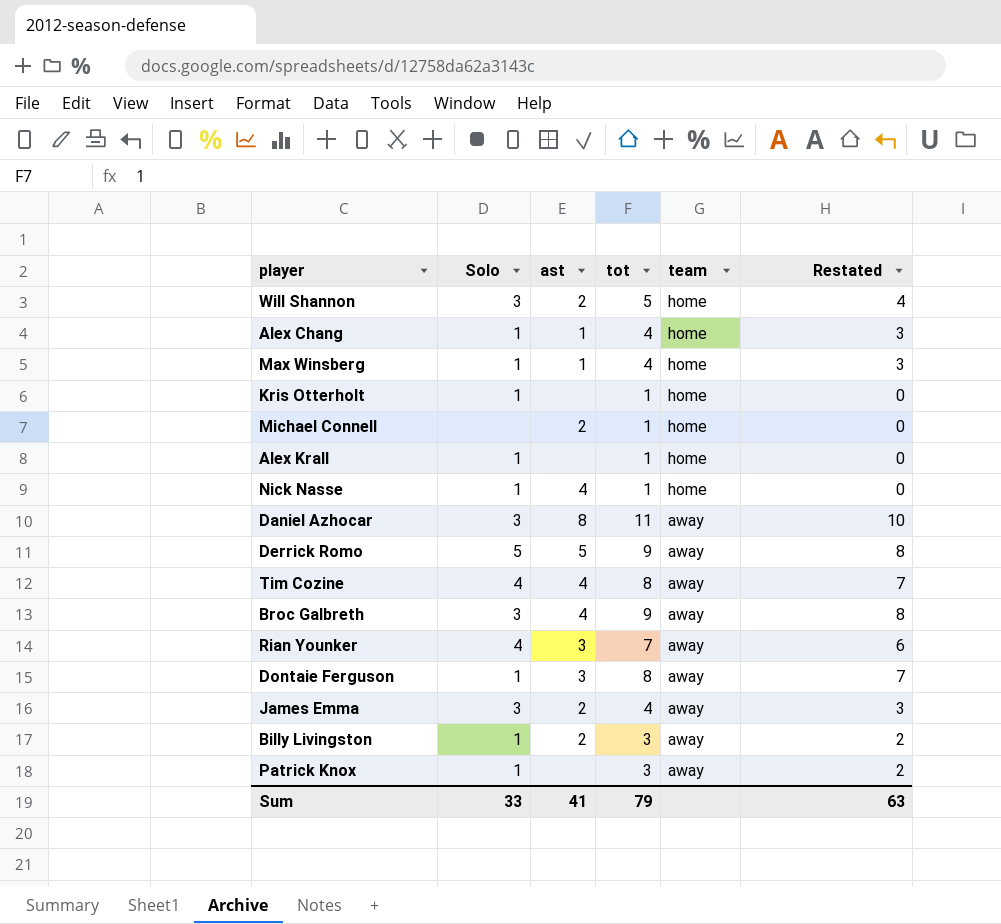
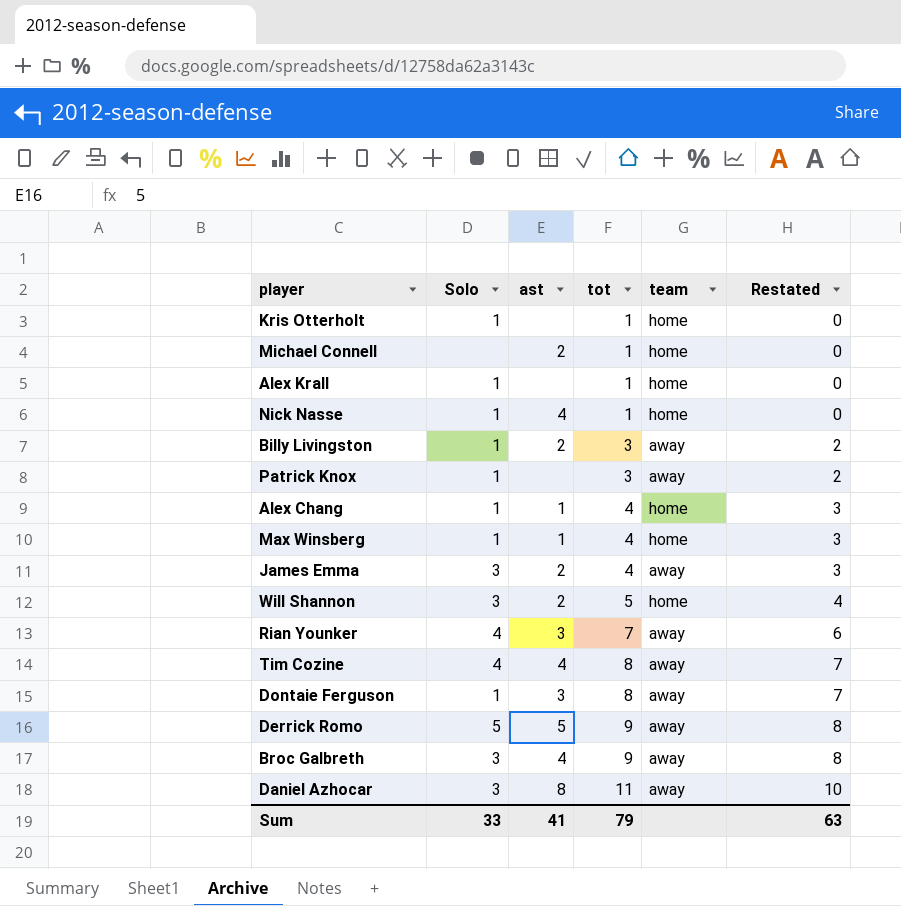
row order: team descending -> tot ascending

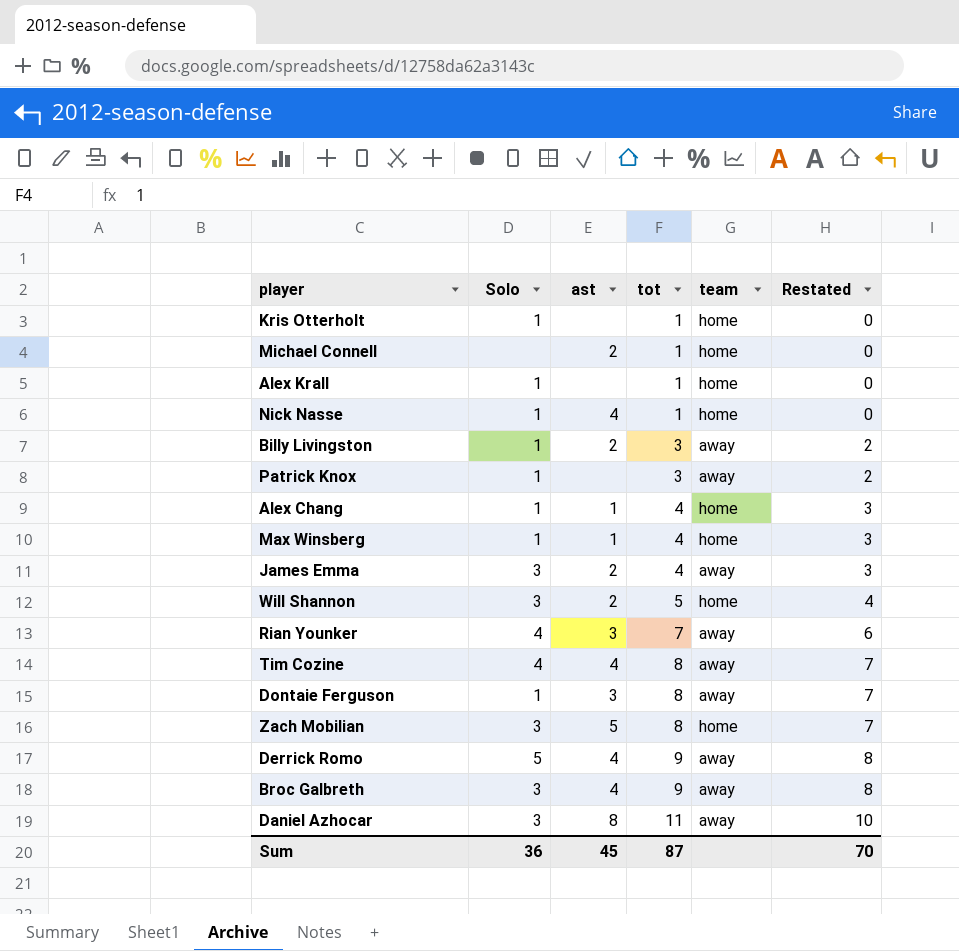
row Zach Mobilian: none -> 3 | 5 | 8 | home | 7
Derrick Romo | ast: 5 -> 4
Sum | Solo: 33 -> 36
Sum | ast: 41 -> 45
Sum | tot: 79 -> 87
Sum | Restated: 63 -> 70

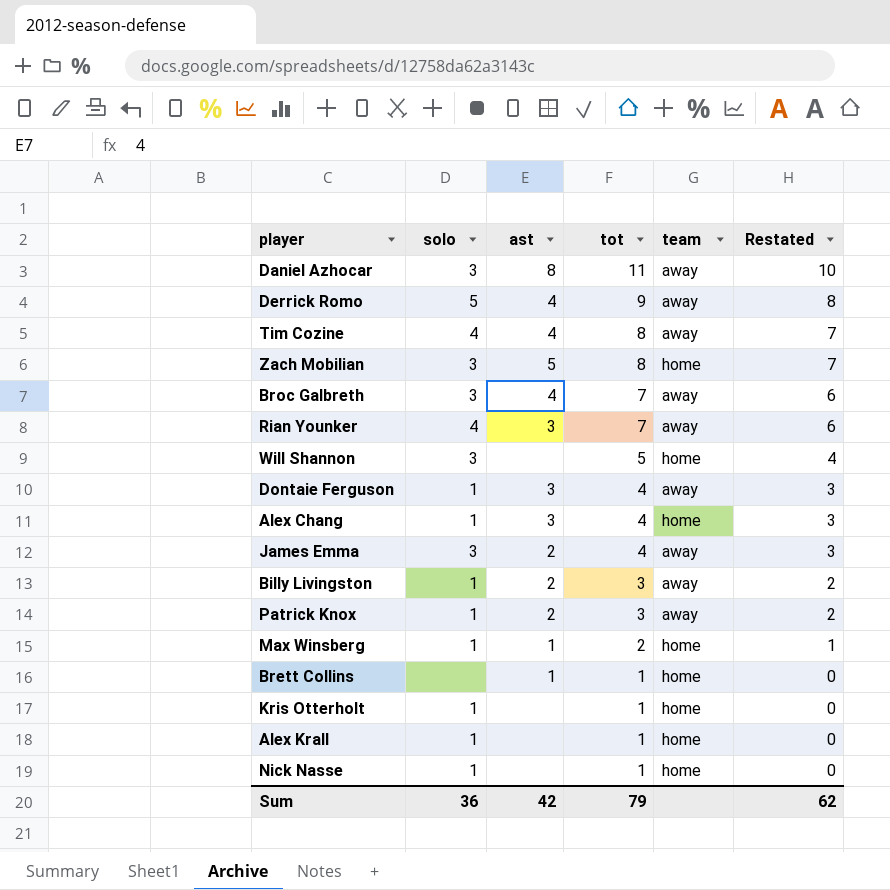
row order: tot ascending -> tot descending
column name: Solo -> solo
row Michael Connell: none | 2 | 1 | home | 0 -> none
Broc Galbreth | tot: 9 -> 7
Broc Galbreth | Restated: 8 -> 6
Will Shannon | ast: 2 -> none
Dontaie Ferguson | tot: 8 -> 4
Dontaie Ferguson | Restated: 7 -> 3
Alex Chang | ast: 1 -> 3
Patrick Knox | ast: none -> 2
Max Winsberg | tot: 4 -> 2
Max Winsberg | Restated: 3 -> 1
row Brett Collins: none -> none | 1 | 1 | home | 0
Nick Nasse | ast: 4 -> none
Sum | ast: 45 -> 42
Sum | tot: 87 -> 79
Sum | Restated: 70 -> 62

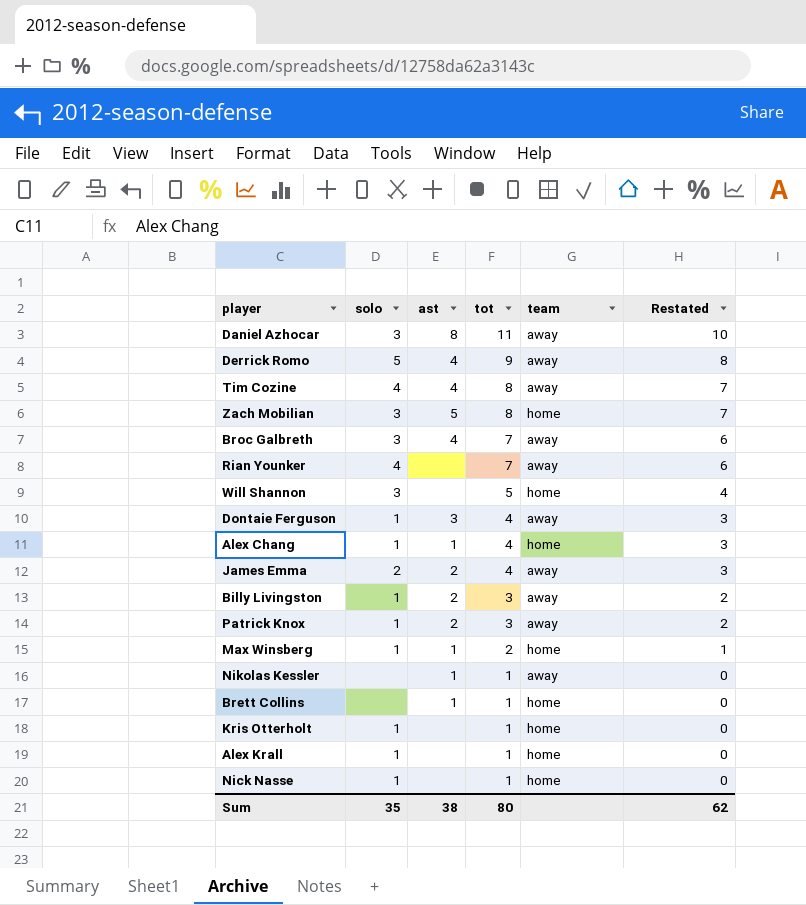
Rian Younker | ast: 3 -> none
Alex Chang | ast: 3 -> 1
James Emma | solo: 3 -> 2
row Nikolas Kessler: none -> none | 1 | 1 | away | 0
Sum | solo: 36 -> 35
Sum | ast: 42 -> 38
Sum | tot: 79 -> 80

